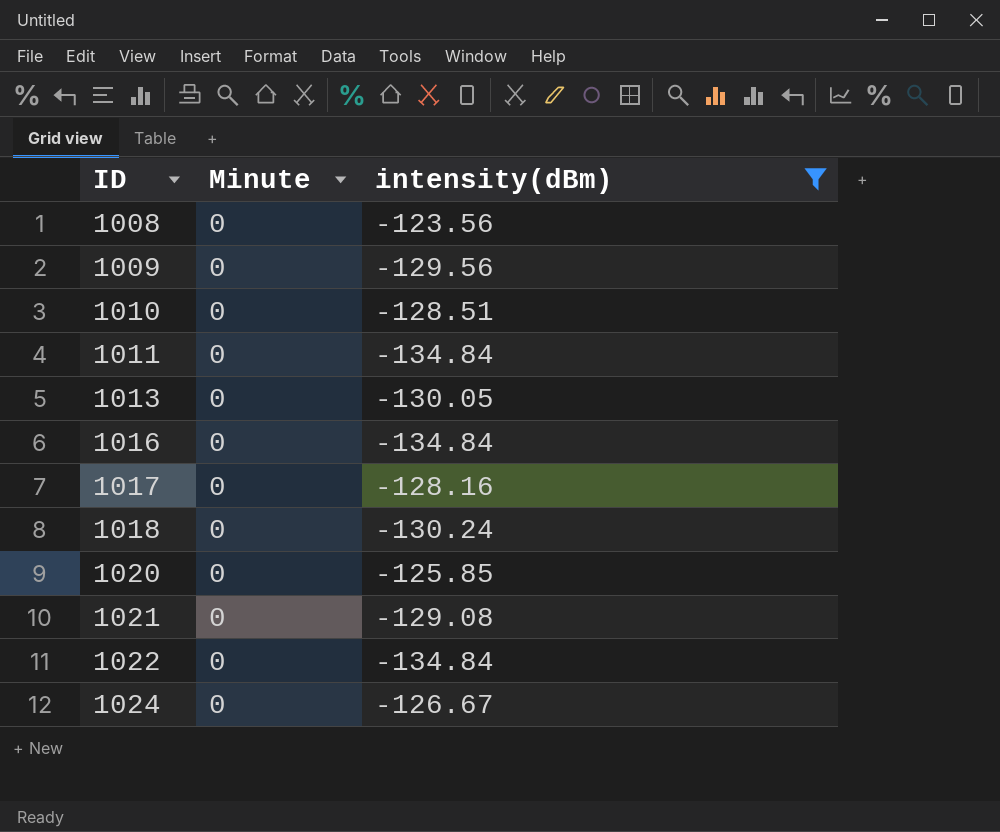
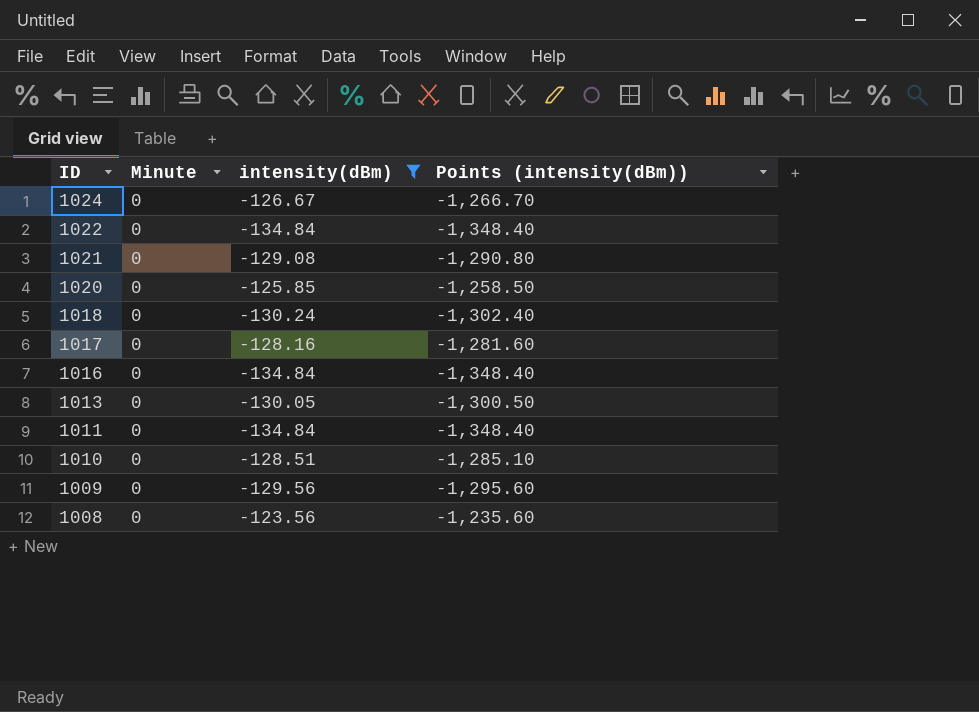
row order: ID ascending -> ID descending
column Points (intensity(dBm)) | formula: none -> [intensity(dBm)] * 10

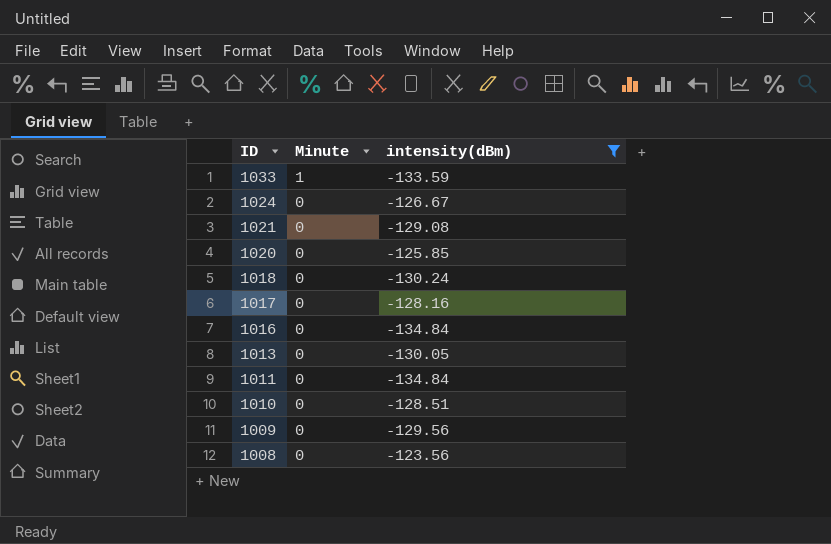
column Points (intensity(dBm)) | formula: [intensity(dBm)] * 10 -> none
row 1022: 0 | -134.84 | -1,348.40 -> none
row 1033: none -> 1 | -133.59

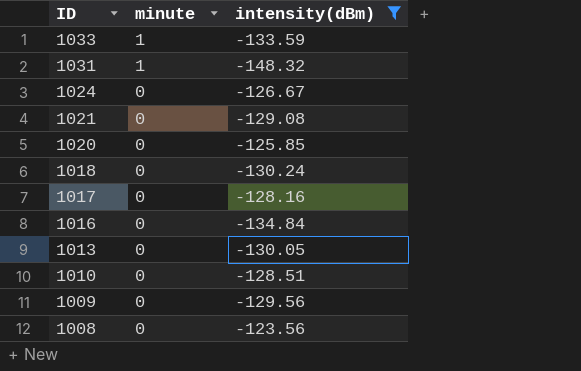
column name: Minute -> minute
row 1011: 0 | -134.84 -> none
row 1031: none -> 1 | -148.32

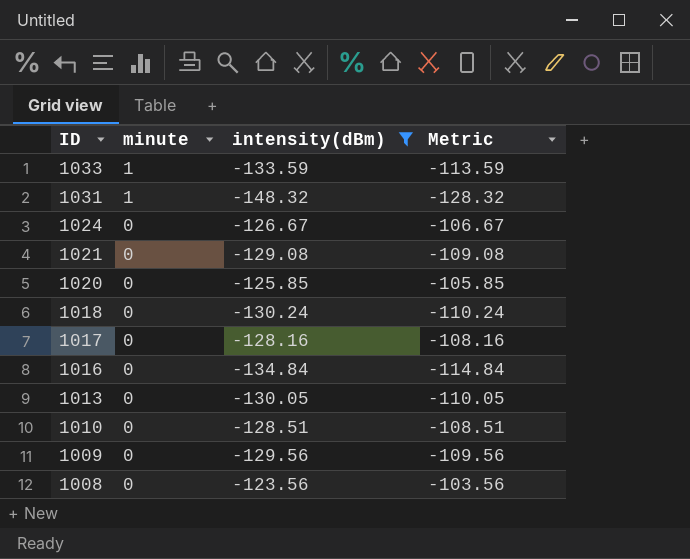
column Metric | formula: none -> [intensity(dBm)] + 20

